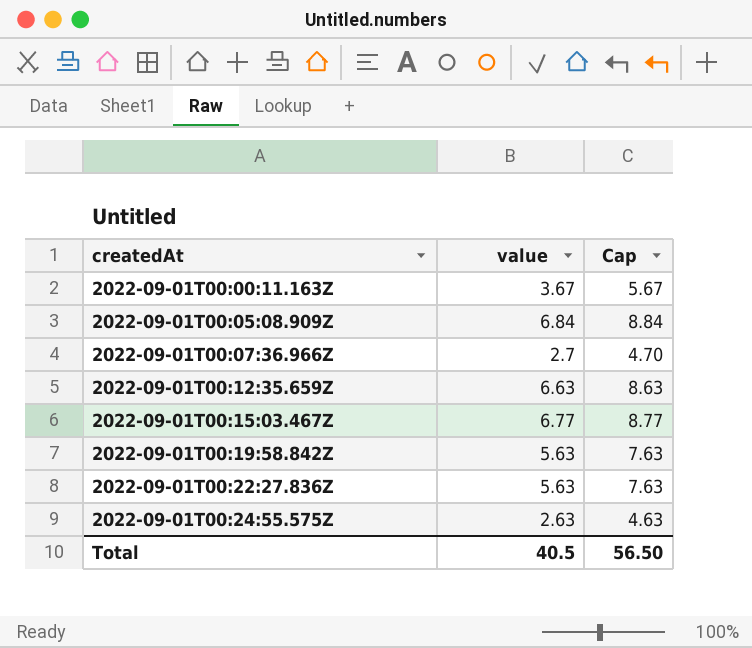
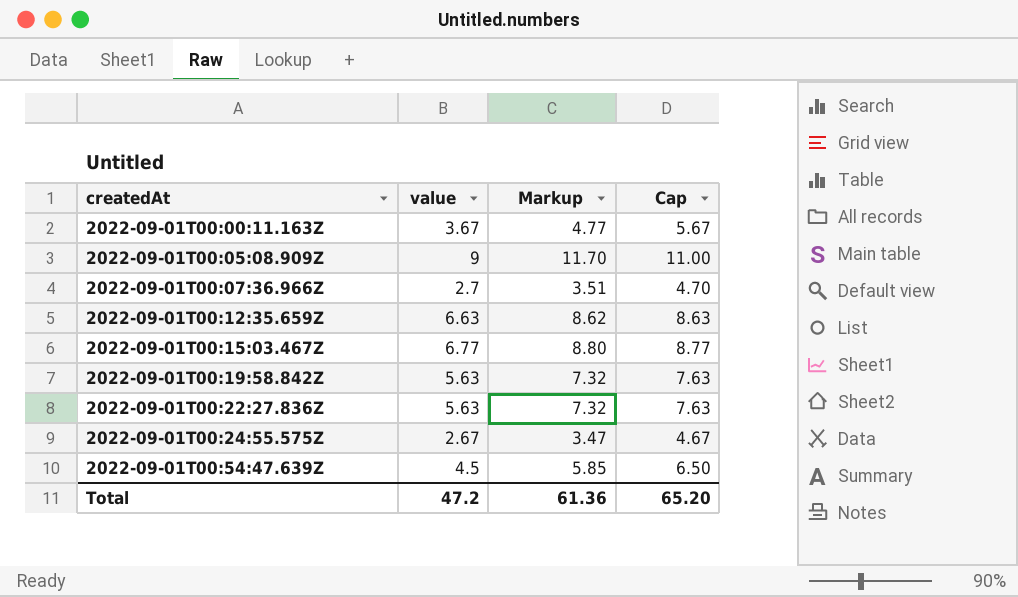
column Markup | formula: none -> [value] * 1.3
2022-09-01T00:05:08.909Z | value: 6.84 -> 9
2022-09-01T00:05:08.909Z | Cap: 8.84 -> 11.00
2022-09-01T00:24:55.575Z | value: 2.63 -> 2.67
2022-09-01T00:24:55.575Z | Cap: 4.63 -> 4.67
row 2022-09-01T00:54:47.639Z: none -> 4.5 | 5.85 | 6.50
Total | value: 40.5 -> 47.2
Total | Cap: 56.50 -> 65.20

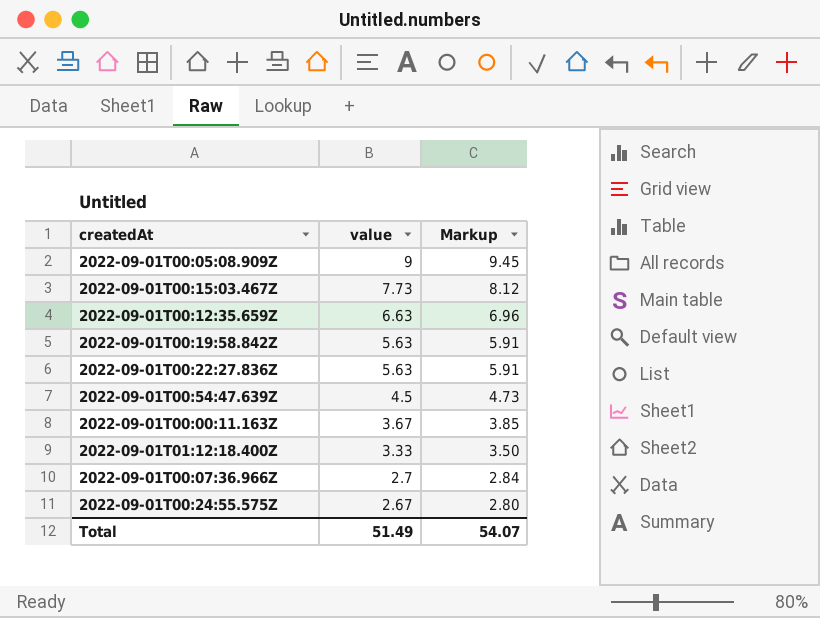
row order: createdAt ascending -> value descending
column Cap | formula: [value] + 2 -> none
column Markup | formula: [value] * 1.3 -> [value] * 1.05
2022-09-01T00:15:03.467Z | value: 6.77 -> 7.73
row 2022-09-01T01:12:18.400Z: none -> 3.33 | 3.50
Total | value: 47.2 -> 51.49
Total | Markup: 61.36 -> 54.07

